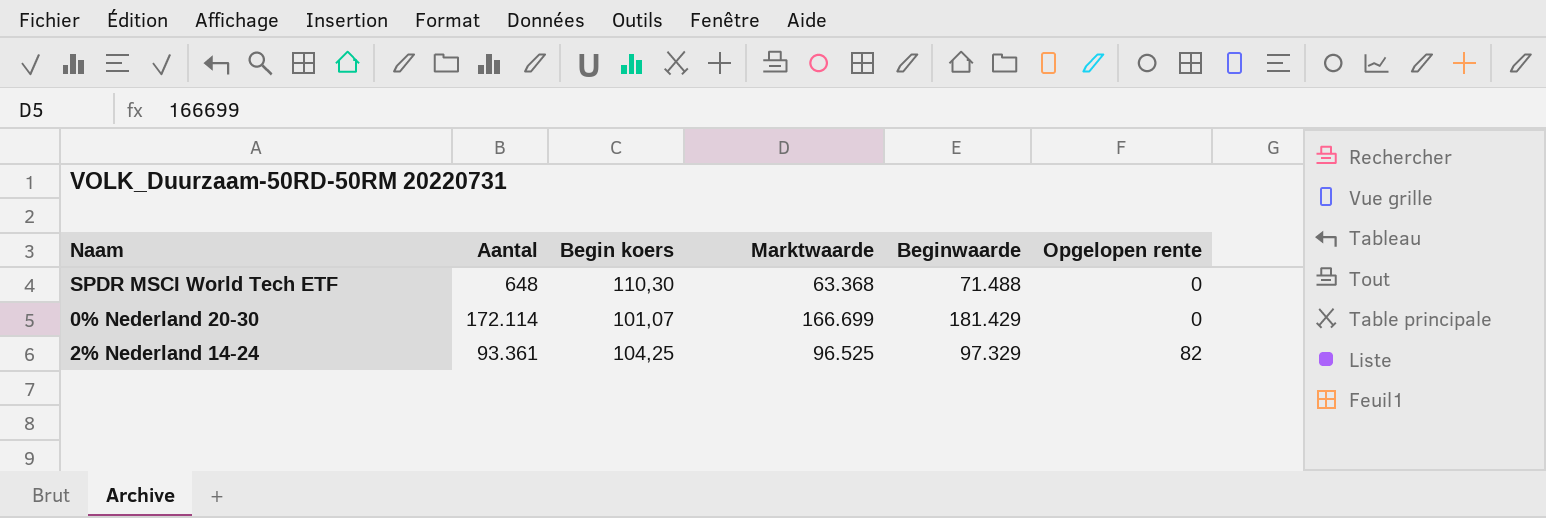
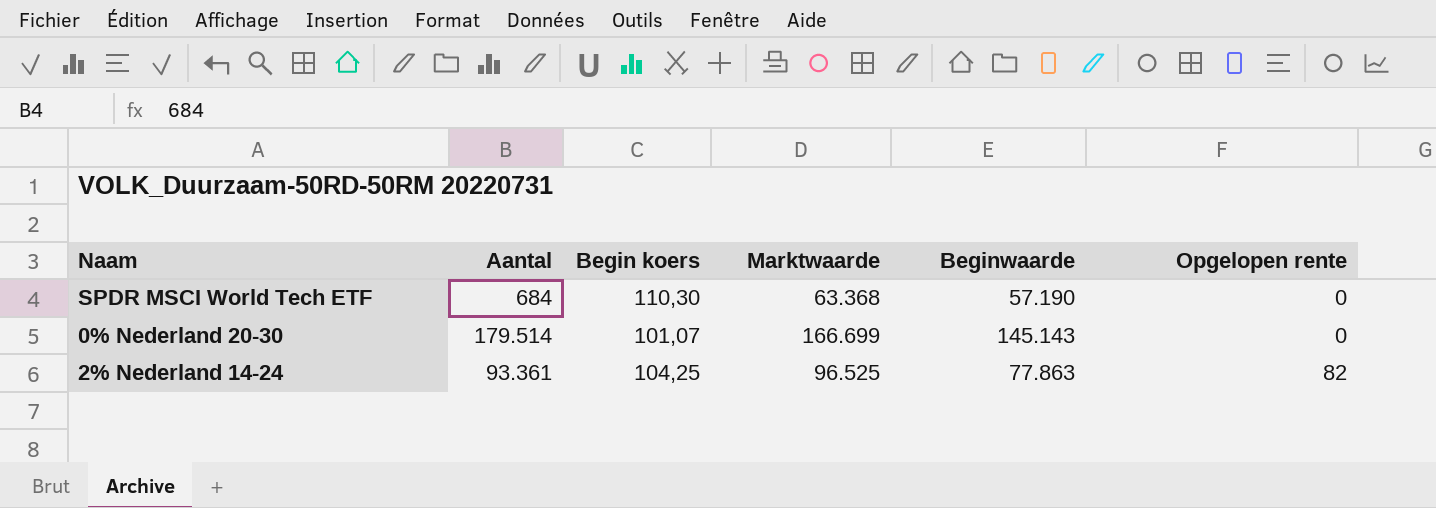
SPDR MSCI World Tech ETF | Aantal: 648 -> 684
SPDR MSCI World Tech ETF | Beginwaarde: 71.488 -> 57.190
0% Nederland 20-30 | Aantal: 172.114 -> 179.514
0% Nederland 20-30 | Beginwaarde: 181.429 -> 145.143
2% Nederland 14-24 | Beginwaarde: 97.329 -> 77.863

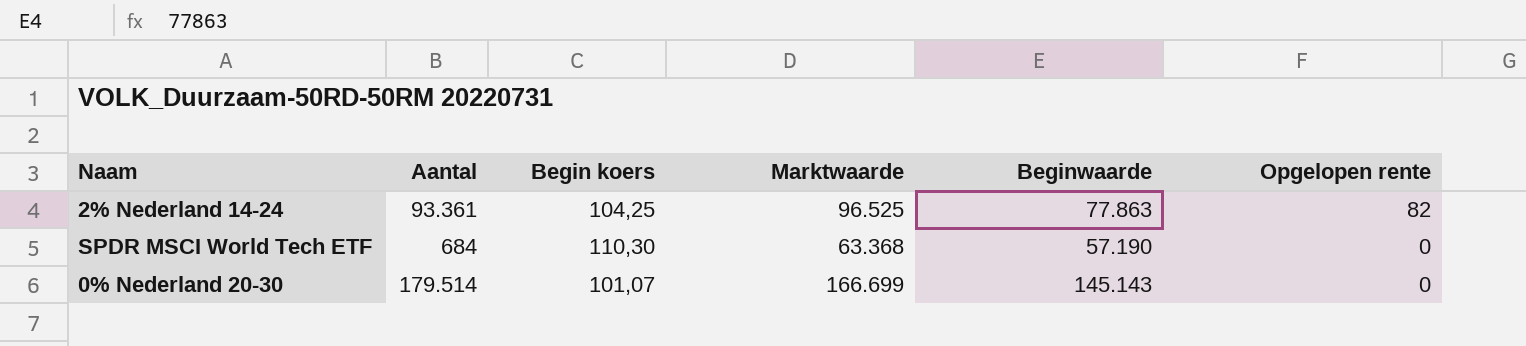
row order: Opgelopen rente ascending -> Opgelopen rente descending

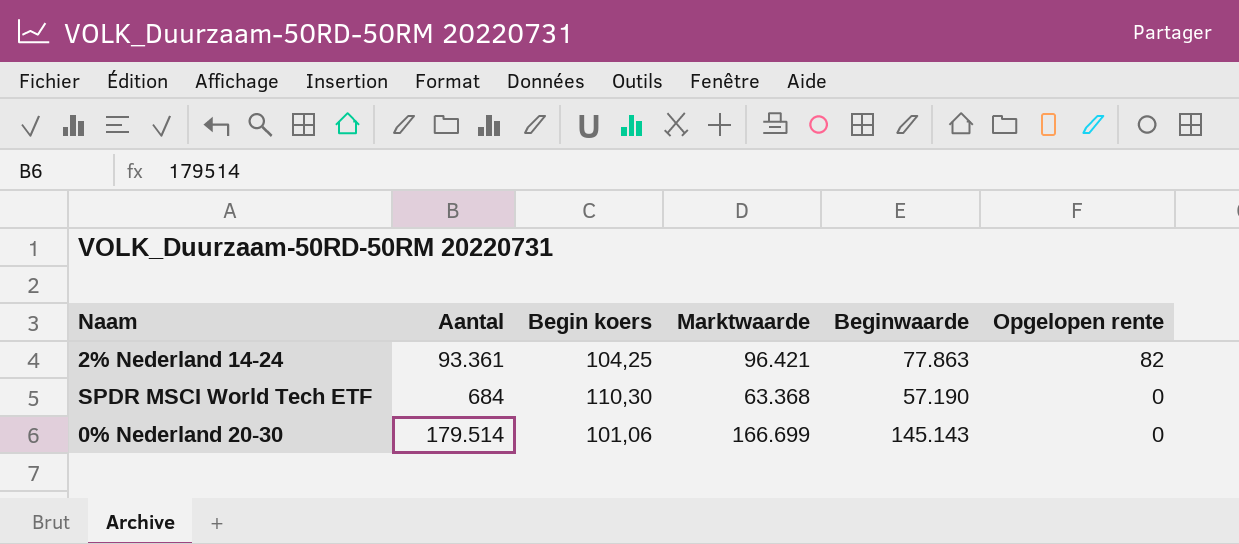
2% Nederland 14-24 | Marktwaarde: 96.525 -> 96.421
0% Nederland 20-30 | Begin koers: 101,07 -> 101,06

